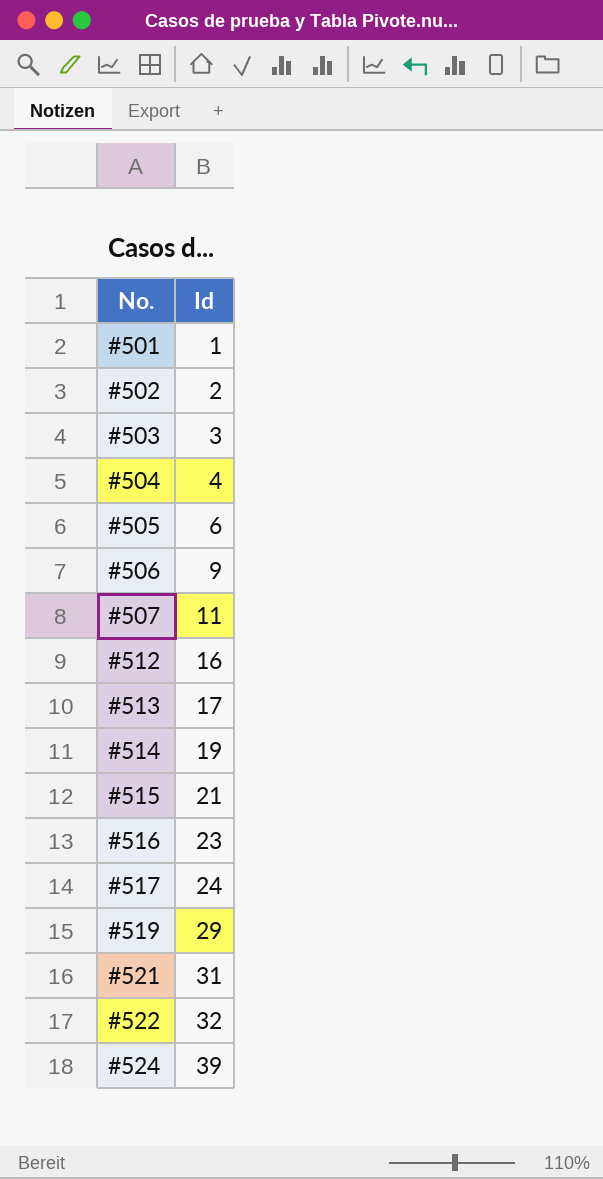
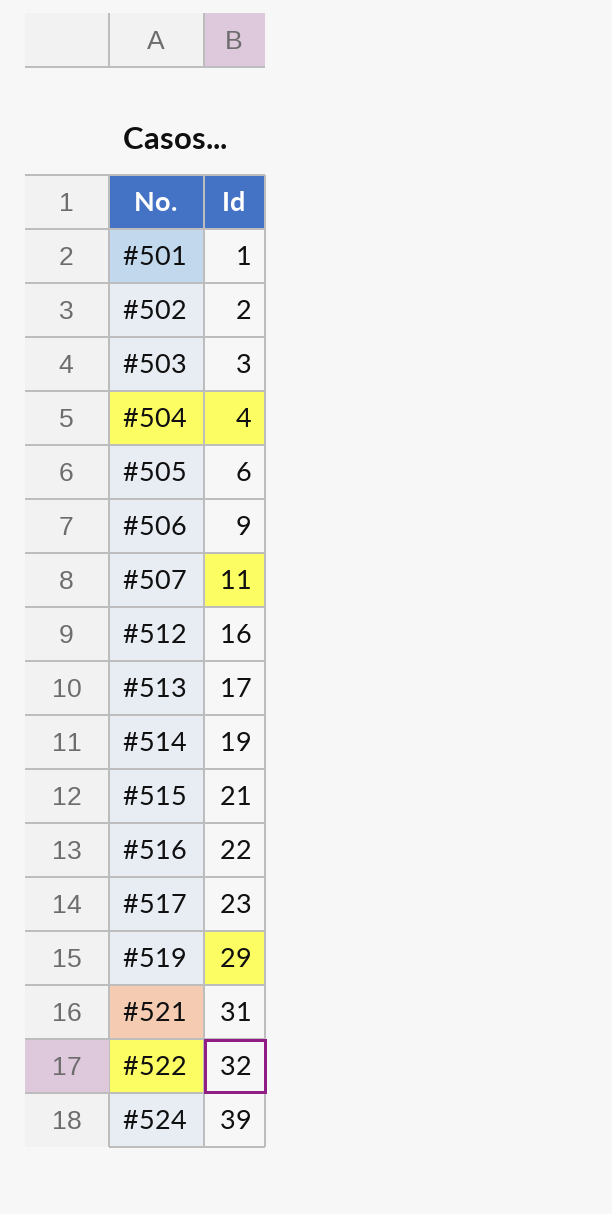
#516 | Id: 23 -> 22
#517 | Id: 24 -> 23

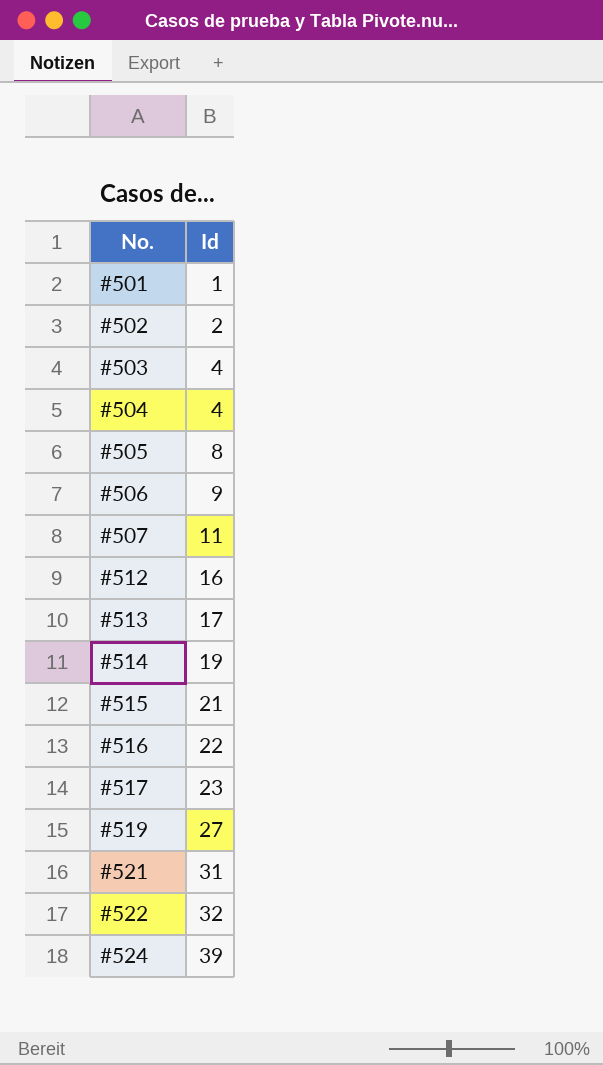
#503 | Id: 3 -> 4
#505 | Id: 6 -> 8
#519 | Id: 29 -> 27

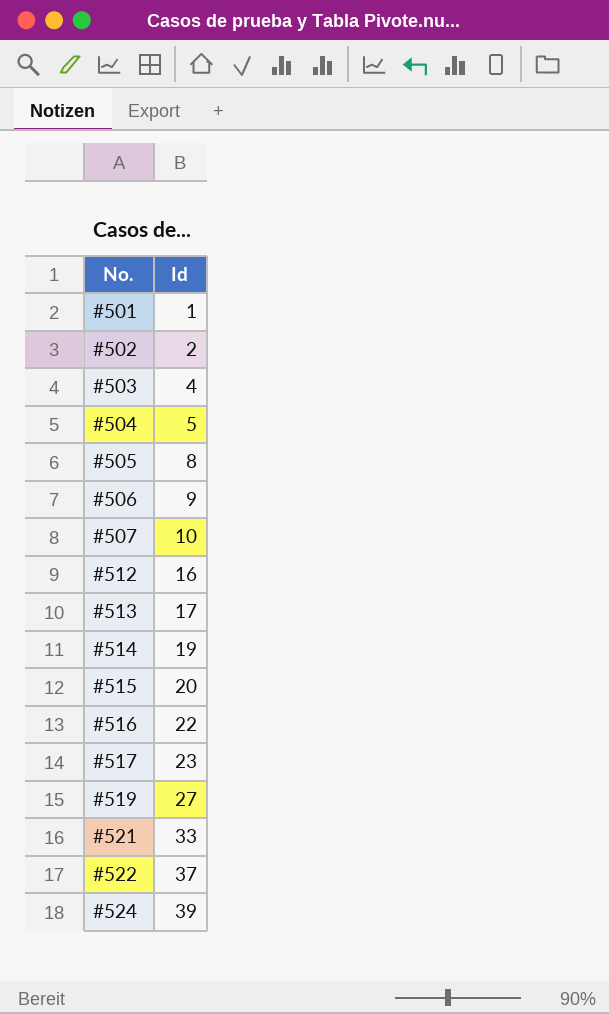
#504 | Id: 4 -> 5
#507 | Id: 11 -> 10
#515 | Id: 21 -> 20
#521 | Id: 31 -> 33
#522 | Id: 32 -> 37

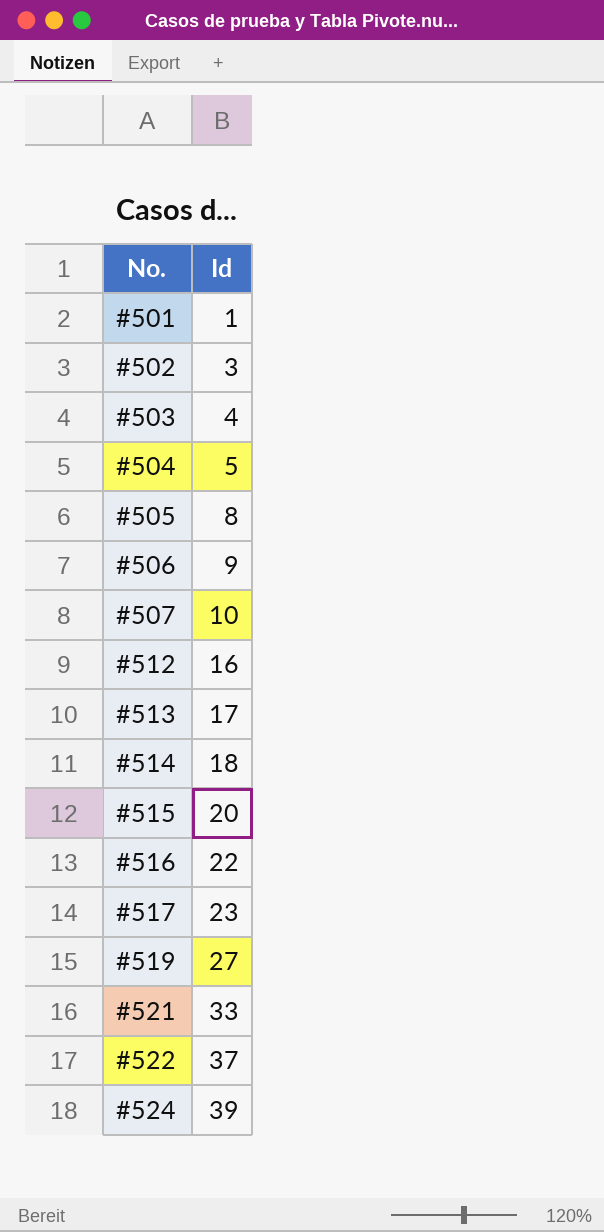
#502 | Id: 2 -> 3
#514 | Id: 19 -> 18

